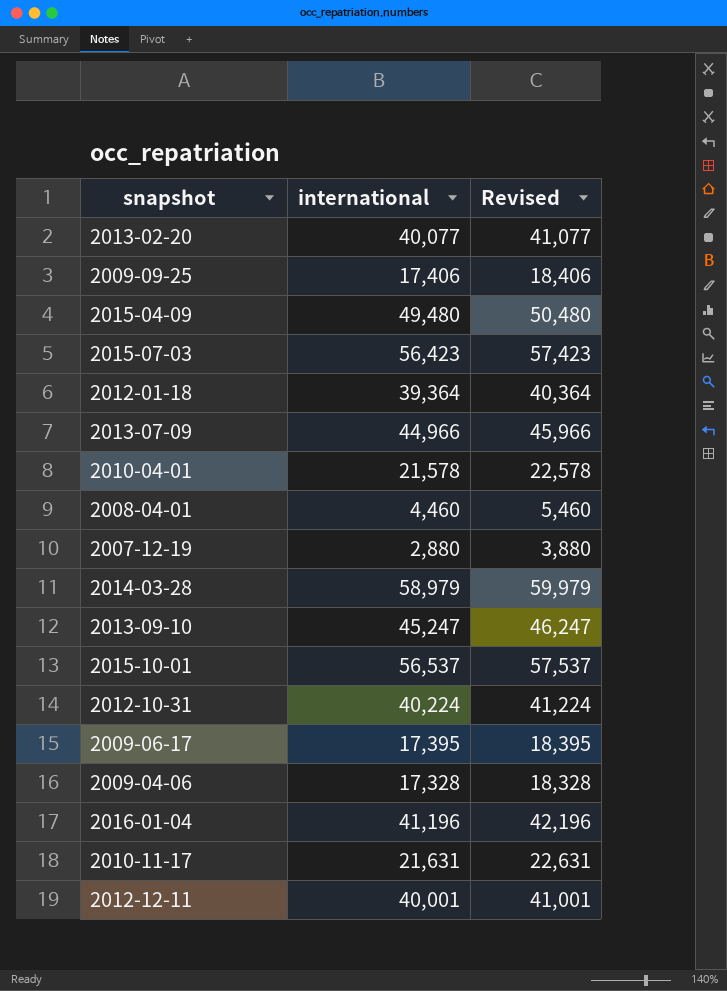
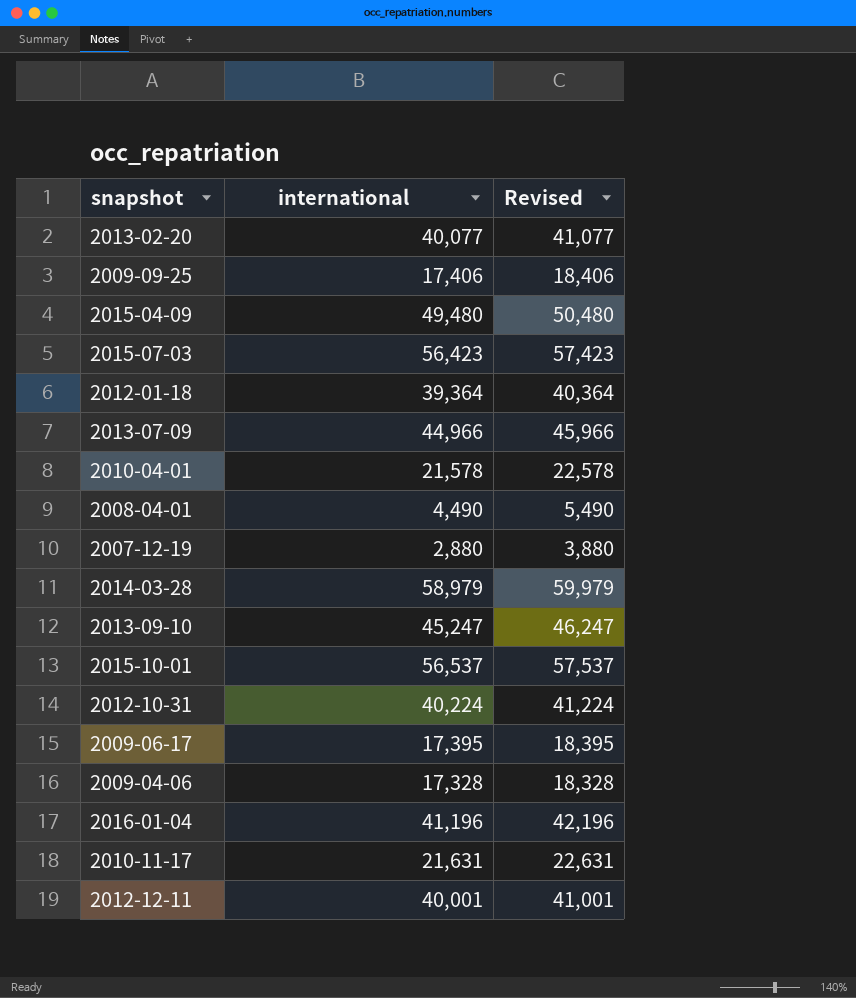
2008-04-01 | international: 4,460 -> 4,490
2008-04-01 | Revised: 5,460 -> 5,490

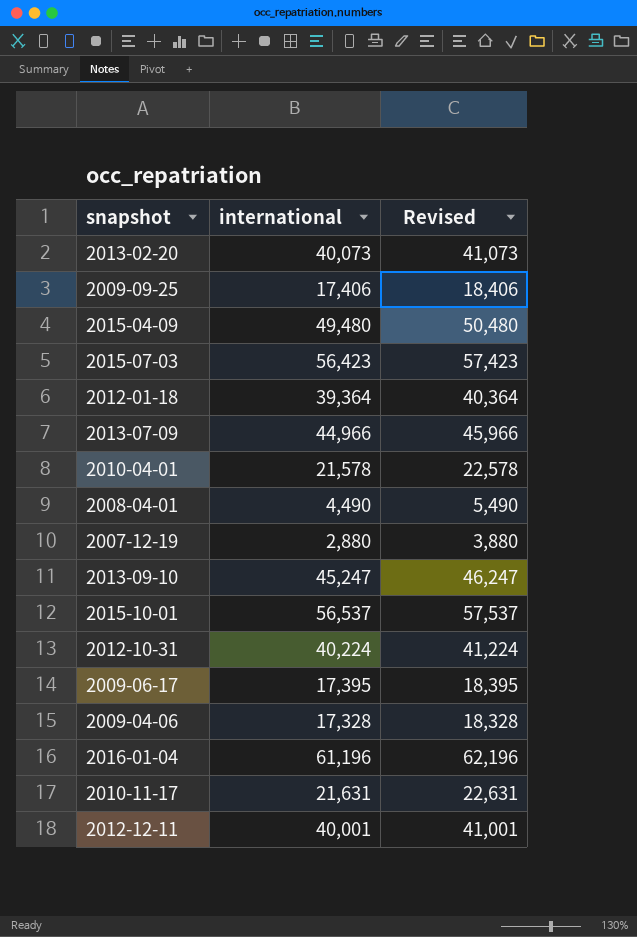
row 2014-03-28: 58,979 | 59,979 -> none
2013-02-20 | international: 40,077 -> 40,073
2013-02-20 | Revised: 41,077 -> 41,073
2016-01-04 | international: 41,196 -> 61,196
2016-01-04 | Revised: 42,196 -> 62,196

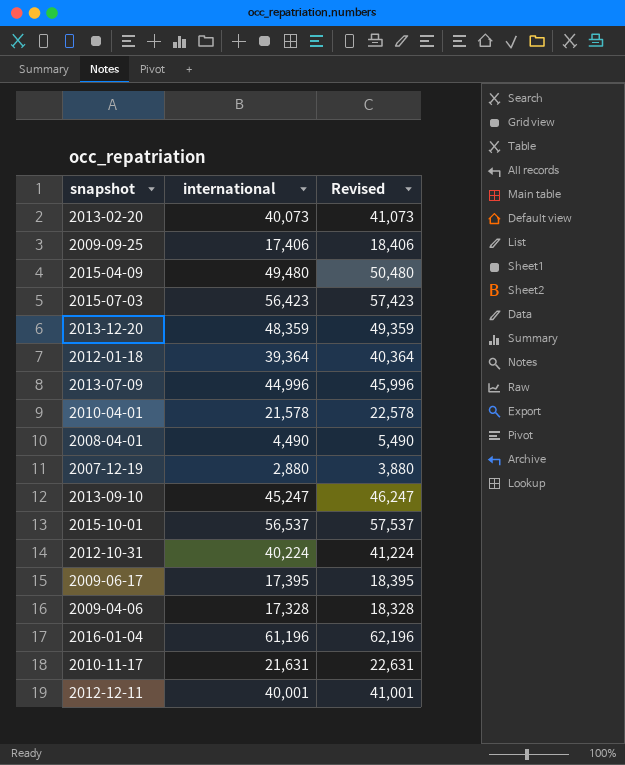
row 2013-12-20: none -> 48,359 | 49,359
2013-07-09 | international: 44,966 -> 44,996
2013-07-09 | Revised: 45,966 -> 45,996

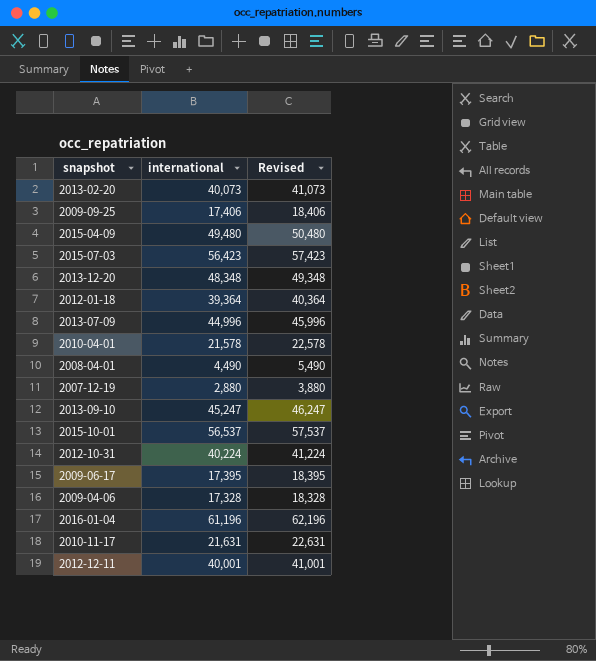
2013-12-20 | international: 48,359 -> 48,348
2013-12-20 | Revised: 49,359 -> 49,348

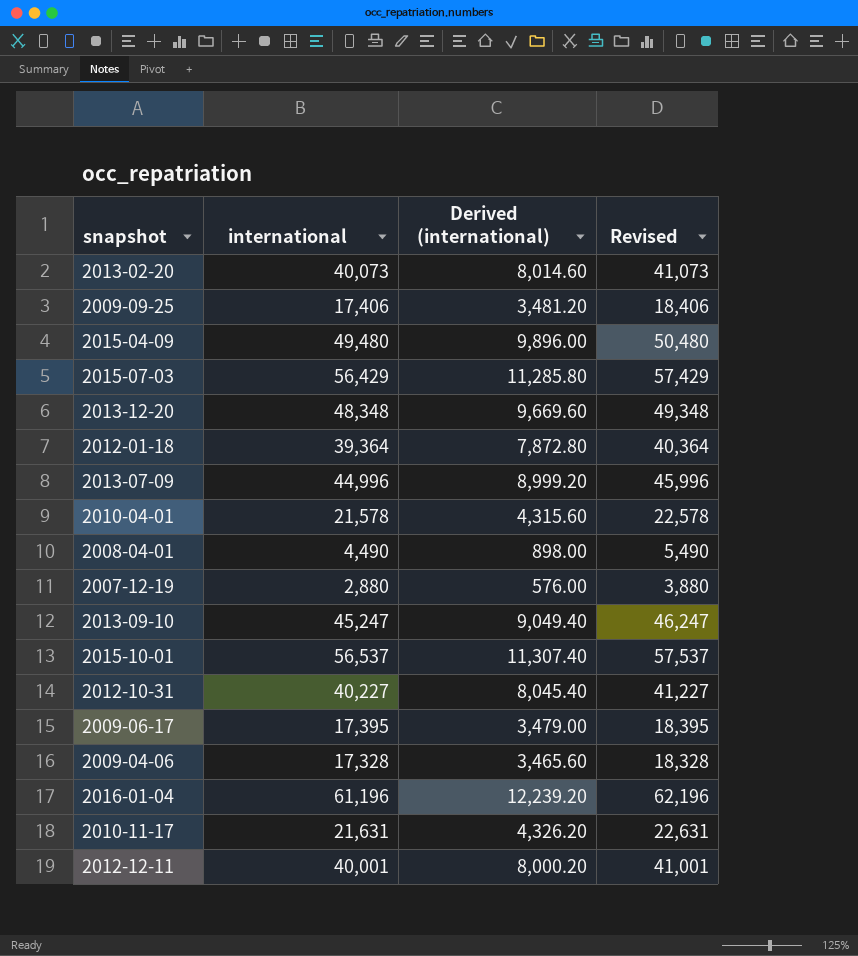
column Derived (international) | formula: none -> [international] * 0.2
2015-07-03 | international: 56,423 -> 56,429
2015-07-03 | Revised: 57,423 -> 57,429
2012-10-31 | international: 40,224 -> 40,227
2012-10-31 | Revised: 41,224 -> 41,227

